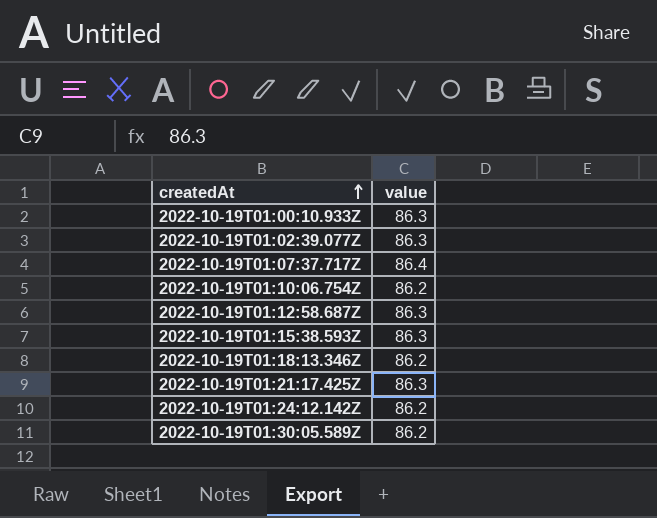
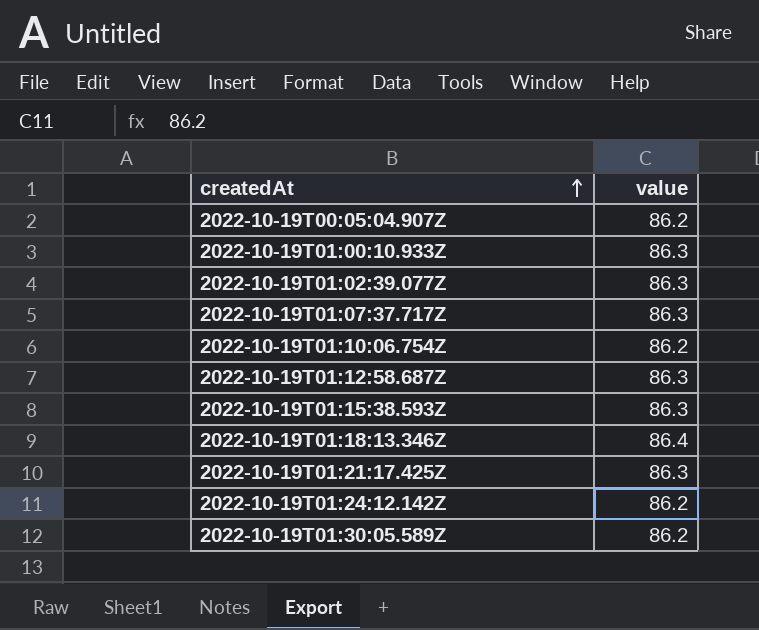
row 2022-10-19T00:05:04.907Z: none -> 86.2
2022-10-19T01:07:37.717Z | value: 86.4 -> 86.3
2022-10-19T01:18:13.346Z | value: 86.2 -> 86.4

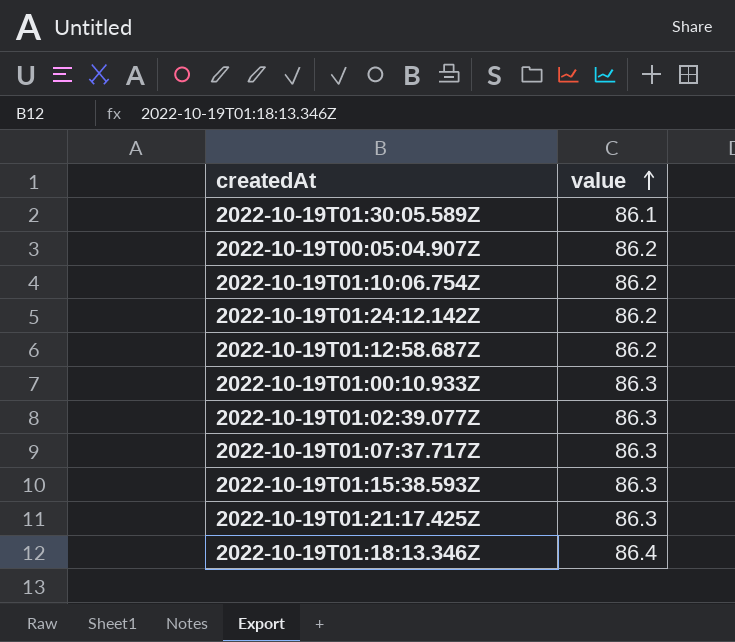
row order: createdAt ascending -> value ascending
2022-10-19T01:30:05.589Z | value: 86.2 -> 86.1
2022-10-19T01:12:58.687Z | value: 86.3 -> 86.2

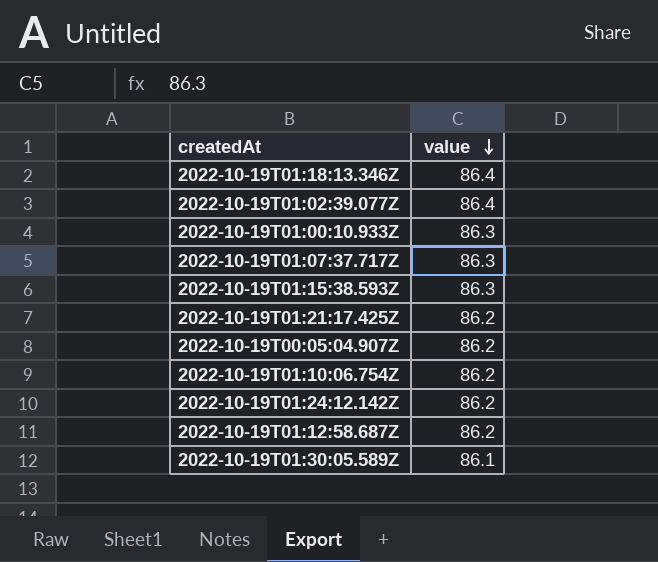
row order: value ascending -> value descending
2022-10-19T01:02:39.077Z | value: 86.3 -> 86.4
2022-10-19T01:21:17.425Z | value: 86.3 -> 86.2

